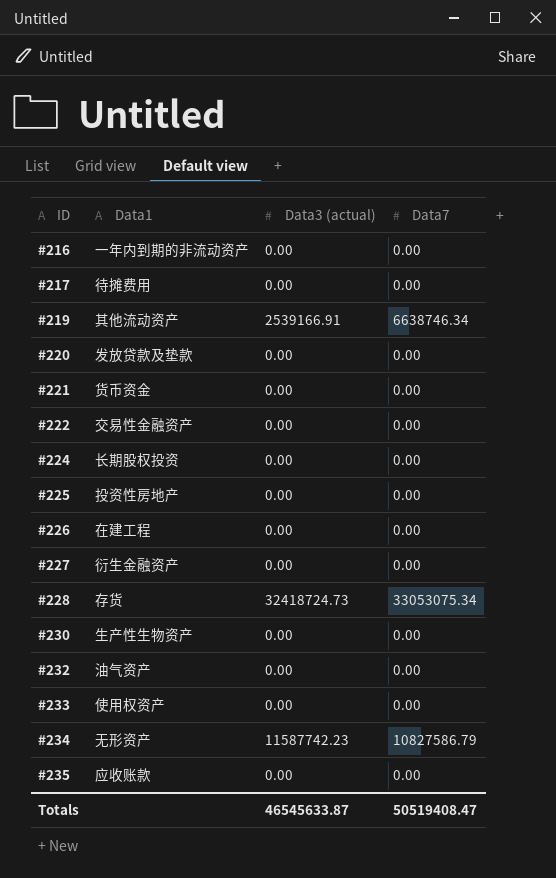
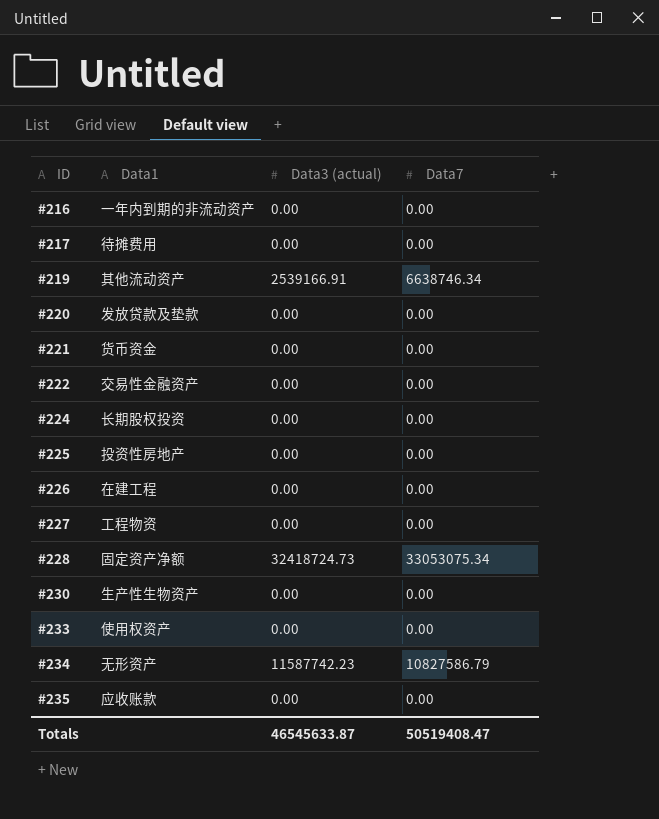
row #232: 油气资产 | 0.00 | 0.00 -> none
#227 | Data1: 衍生金融资产 -> 工程物资
#228 | Data1: 存货 -> 固定资产净额

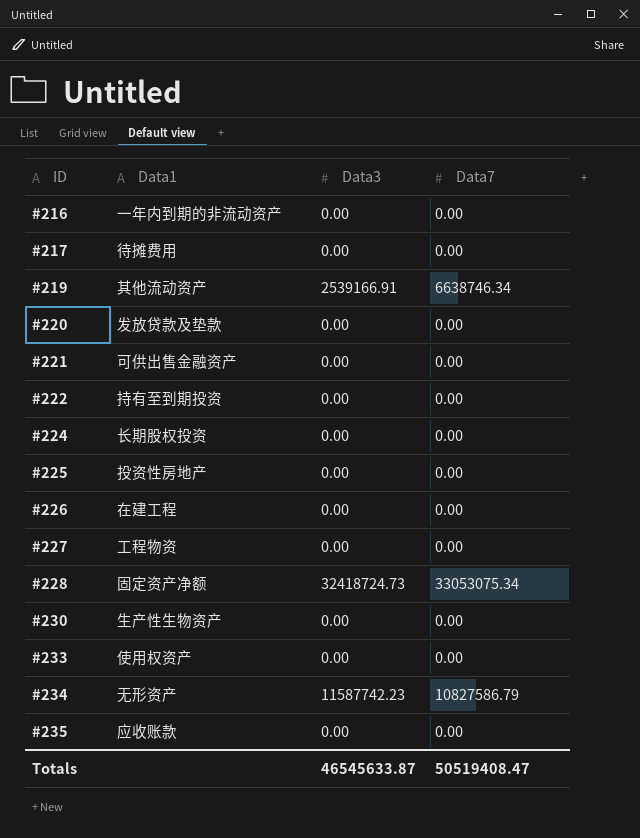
column name: Data3 (actual) -> Data3
#221 | Data1: 货币资金 -> 可供出售金融资产
#222 | Data1: 交易性金融资产 -> 持有至到期投资

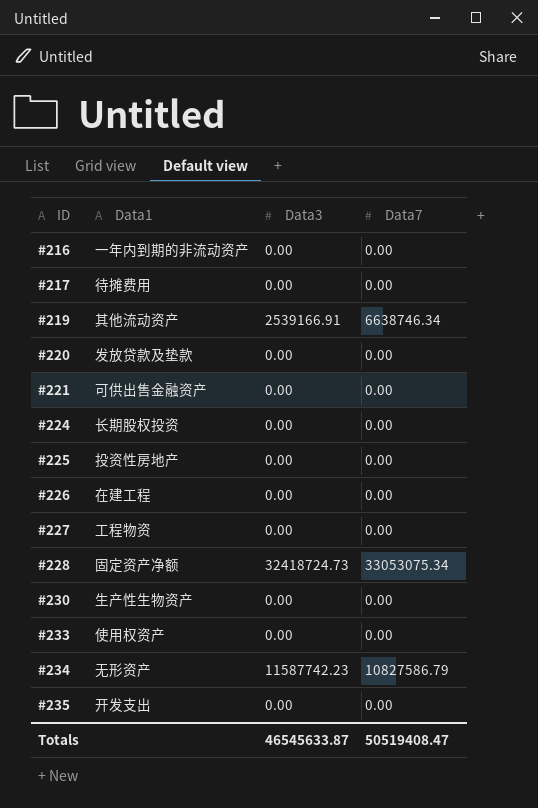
row #222: 持有至到期投资 | 0.00 | 0.00 -> none
#235 | Data1: 应收账款 -> 开发支出

